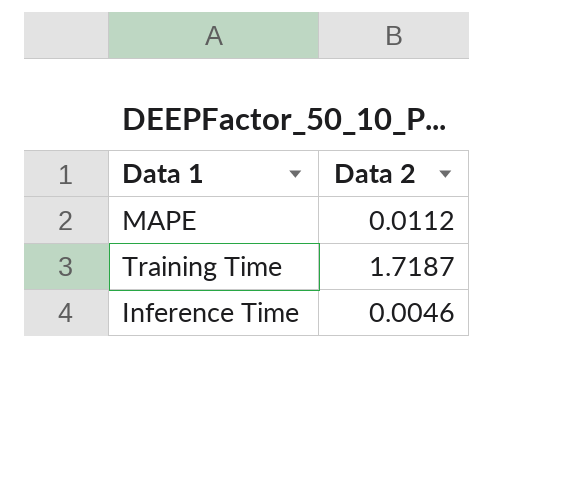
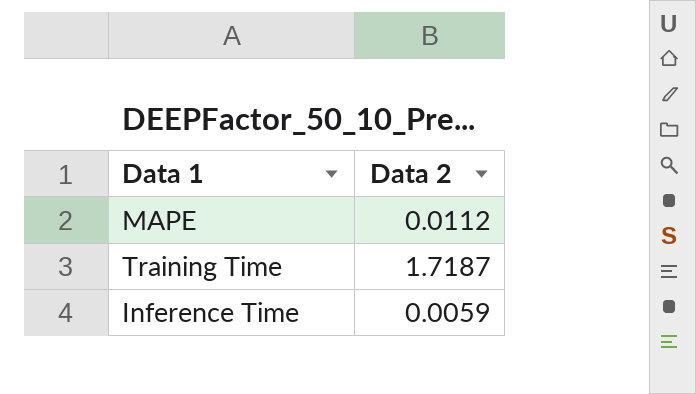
Inference Time | Data 2: 0.0046 -> 0.0059

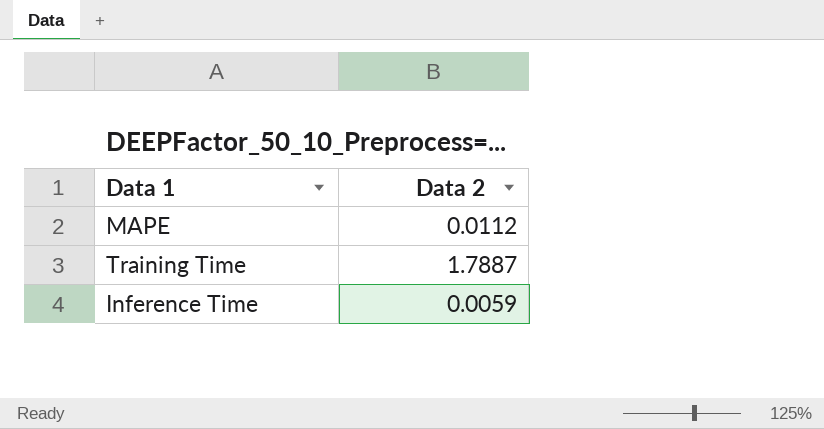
Training Time | Data 2: 1.7187 -> 1.7887

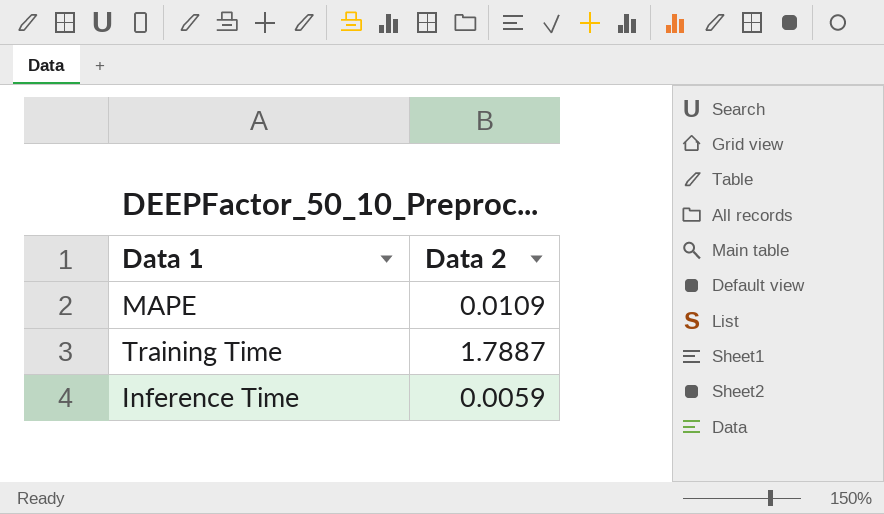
MAPE | Data 2: 0.0112 -> 0.0109

